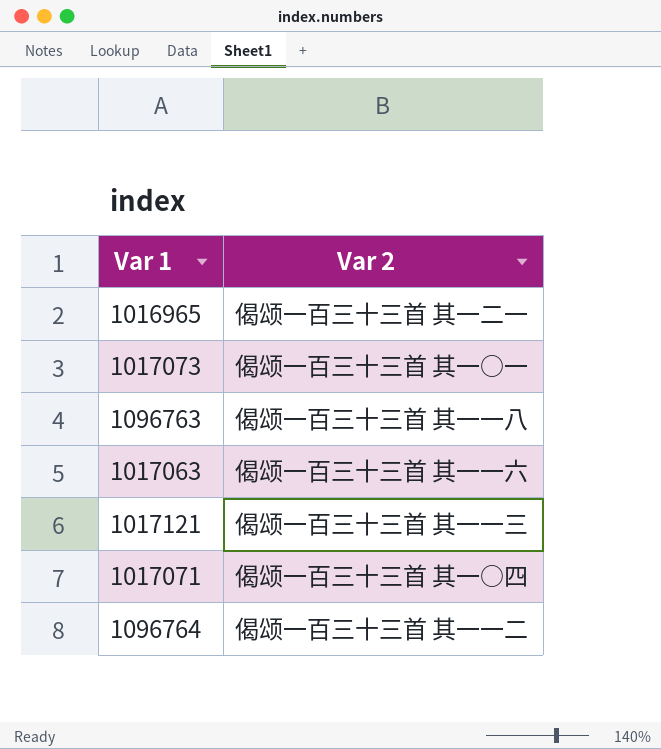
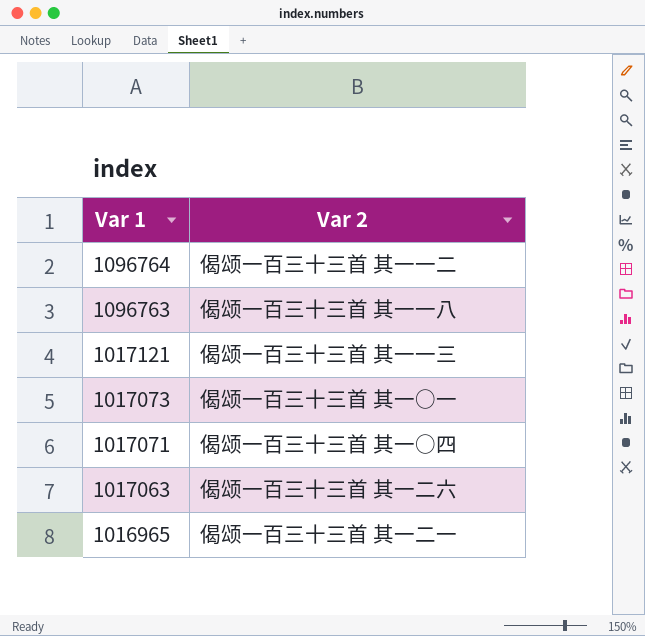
row order: none -> Var 1 descending
1017063 | Var 2: 偈颂一百三十三首 其一一六 -> 偈颂一百三十三首 其一二六

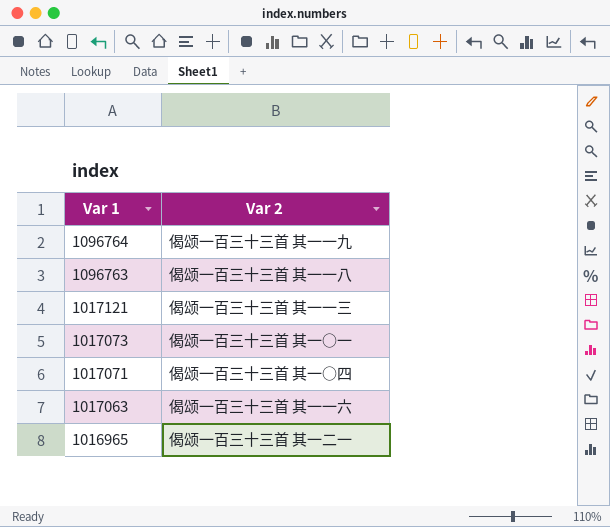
1096764 | Var 2: 偈颂一百三十三首 其一一二 -> 偈颂一百三十三首 其一一九
1017063 | Var 2: 偈颂一百三十三首 其一二六 -> 偈颂一百三十三首 其一一六

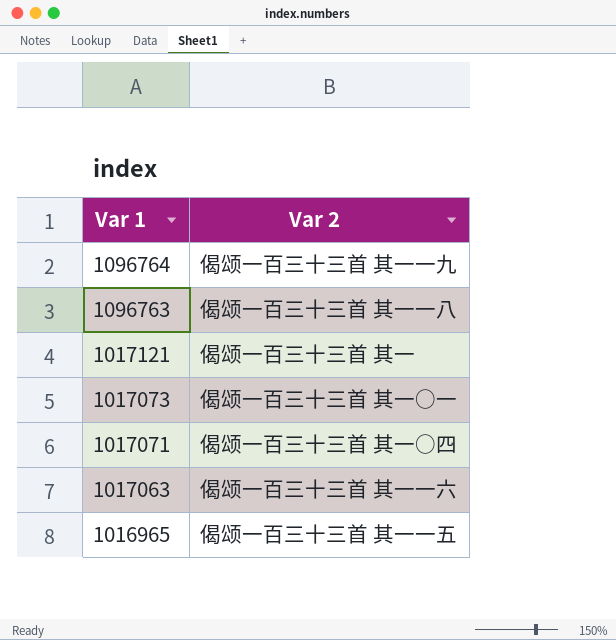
1017121 | Var 2: 偈颂一百三十三首 其一一三 -> 偈颂一百三十三首 其一
1016965 | Var 2: 偈颂一百三十三首 其一二一 -> 偈颂一百三十三首 其一一五

